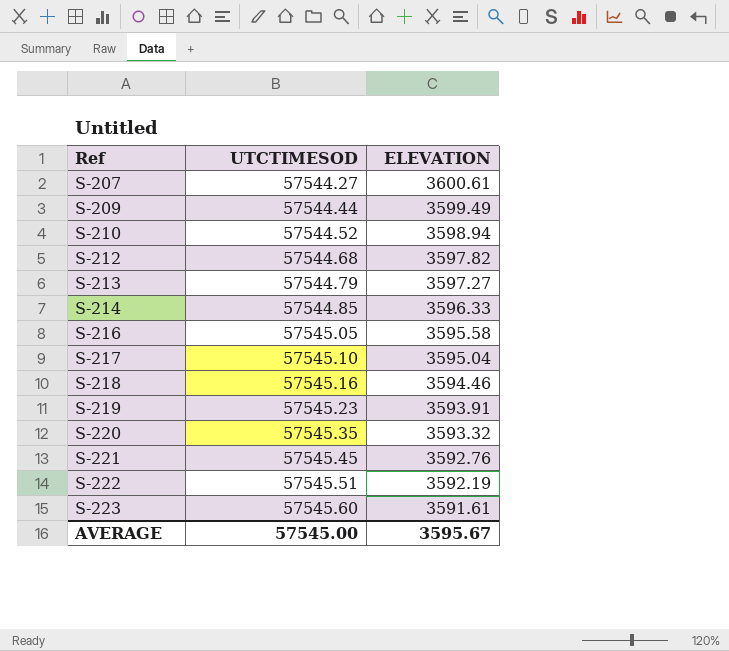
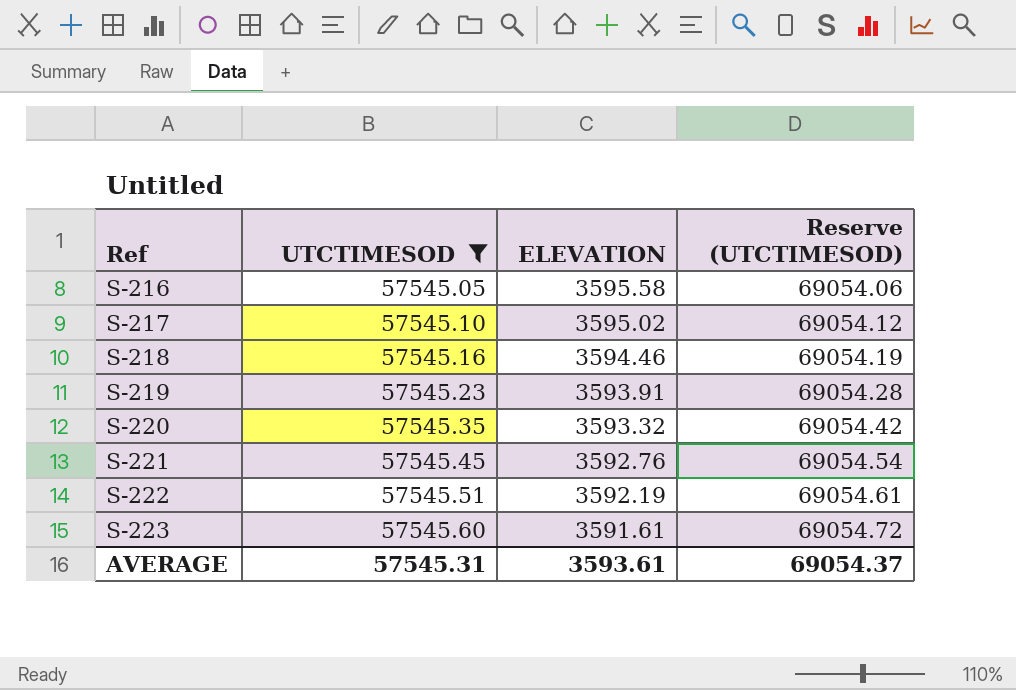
filter: none -> UTCTIMESOD >= 57545.05
column Reserve (UTCTIMESOD) | formula: none -> [UTCTIMESOD] * 1.2
S-217 | ELEVATION: 3595.04 -> 3595.02
AVERAGE | UTCTIMESOD: 57545.00 -> 57545.31
AVERAGE | ELEVATION: 3595.67 -> 3593.61

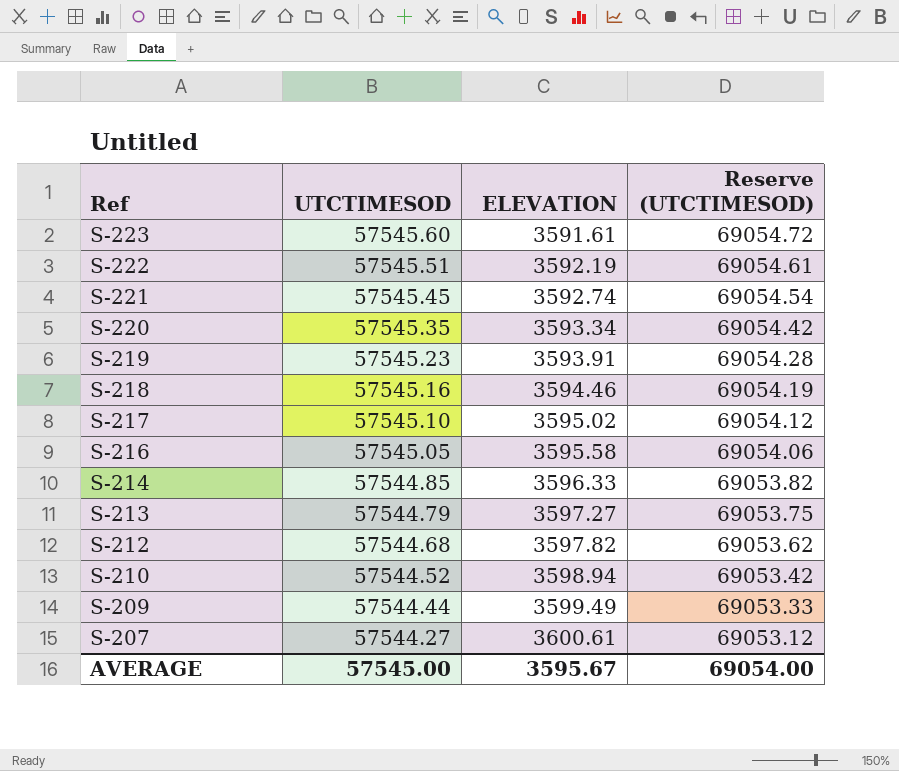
filter: UTCTIMESOD >= 57545.05 -> none
row order: Ref ascending -> Ref descending
S-221 | ELEVATION: 3592.76 -> 3592.74
S-220 | ELEVATION: 3593.32 -> 3593.34
AVERAGE | UTCTIMESOD: 57545.31 -> 57545.00
AVERAGE | ELEVATION: 3593.61 -> 3595.67
AVERAGE | Reserve (UTCTIMESOD): 69054.37 -> 69054.00

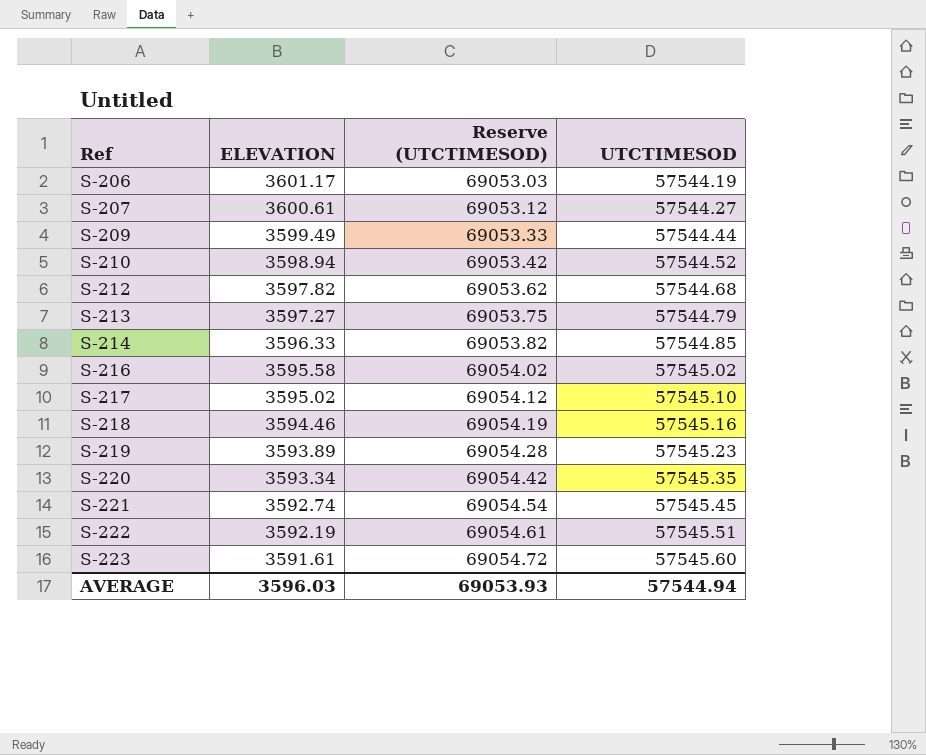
row order: Ref descending -> Ref ascending
column UTCTIMESOD | position: 2 -> 4
row S-206: none -> 3601.17 | 69053.03 | 57544.19
S-216 | Reserve (UTCTIMESOD): 69054.06 -> 69054.02
S-216 | UTCTIMESOD: 57545.05 -> 57545.02
S-219 | ELEVATION: 3593.91 -> 3593.89
AVERAGE | ELEVATION: 3595.67 -> 3596.03
AVERAGE | Reserve (UTCTIMESOD): 69054.00 -> 69053.93
AVERAGE | UTCTIMESOD: 57545.00 -> 57544.94

